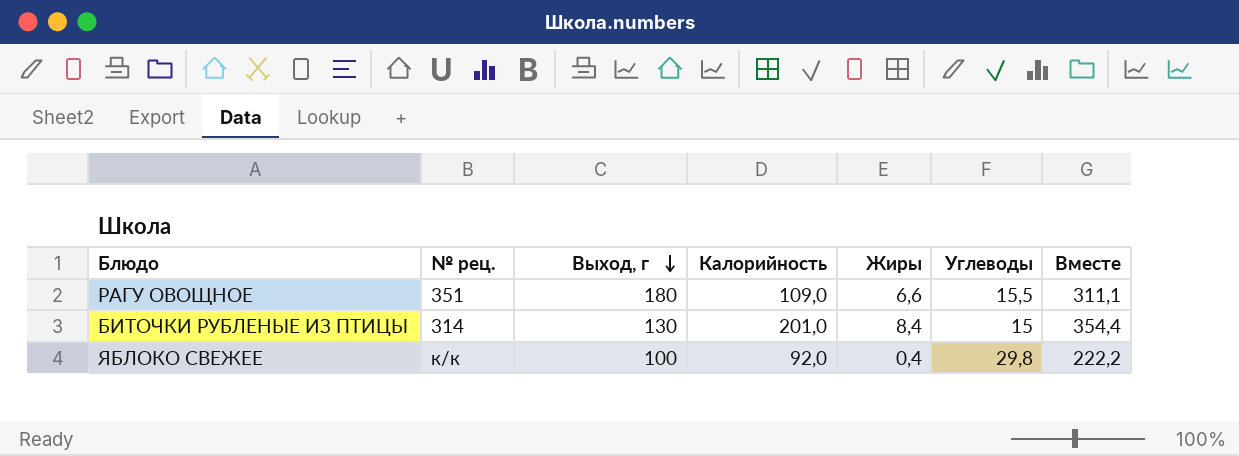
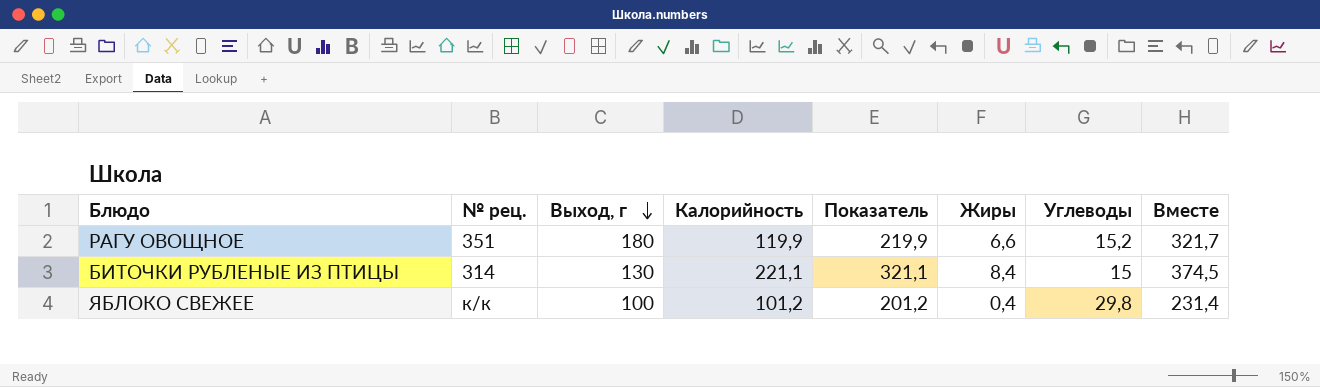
column Показатель | formula: none -> [Калорийность] + 100
РАГУ ОВОЩНОЕ | Калорийность: 109,0 -> 119,9
РАГУ ОВОЩНОЕ | Углеводы: 15,5 -> 15,2
РАГУ ОВОЩНОЕ | Вместе: 311,1 -> 321,7
БИТОЧКИ РУБЛЕНЫЕ ИЗ ПТИЦЫ | Калорийность: 201,0 -> 221,1
БИТОЧКИ РУБЛЕНЫЕ ИЗ ПТИЦЫ | Вместе: 354,4 -> 374,5
ЯБЛОКО СВЕЖЕЕ | Калорийность: 92,0 -> 101,2
ЯБЛОКО СВЕЖЕЕ | Вместе: 222,2 -> 231,4

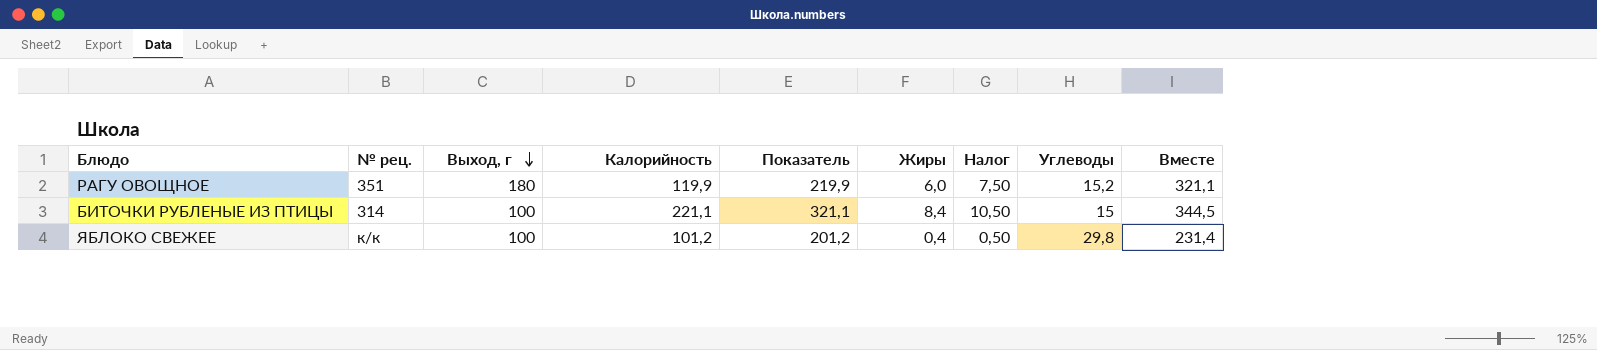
column Налог | formula: none -> [Жиры] * 1,25
РАГУ ОВОЩНОЕ | Жиры: 6,6 -> 6,0
РАГУ ОВОЩНОЕ | Вместе: 321,7 -> 321,1
БИТОЧКИ РУБЛЕНЫЕ ИЗ ПТИЦЫ | Выход, г: 130 -> 100
БИТОЧКИ РУБЛЕНЫЕ ИЗ ПТИЦЫ | Вместе: 374,5 -> 344,5

